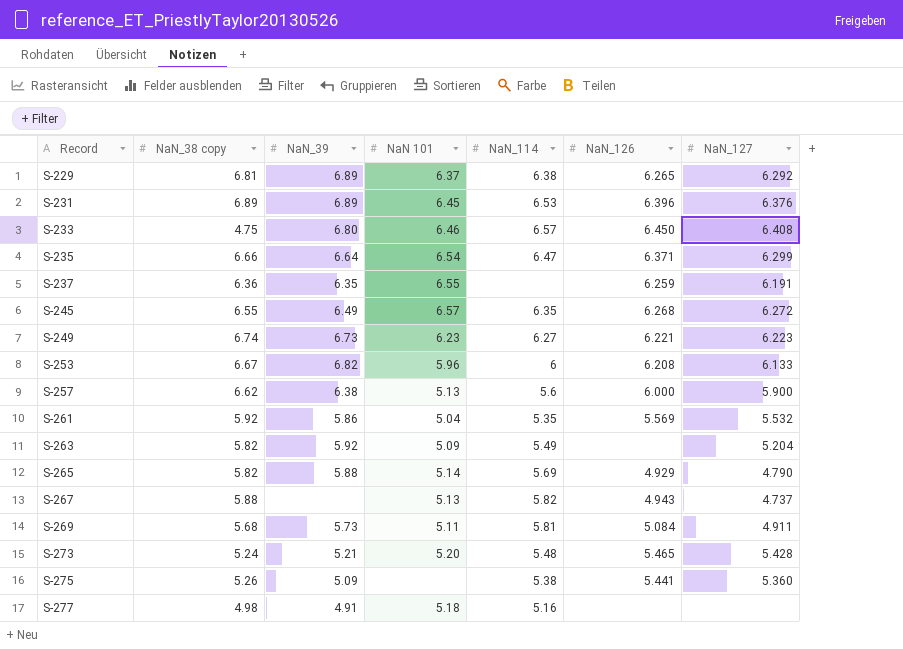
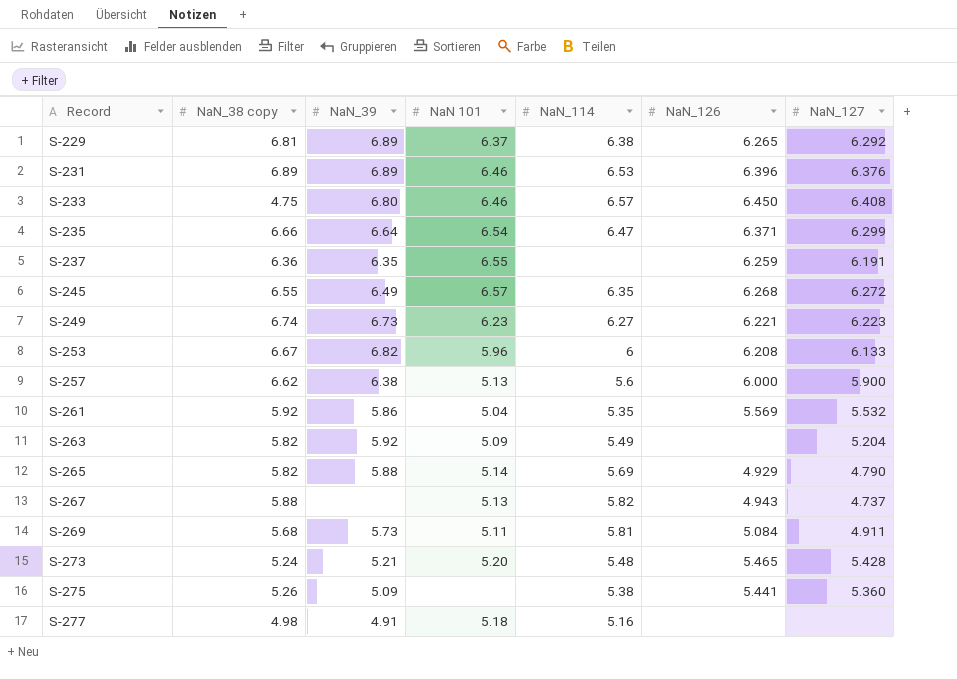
S-231 | NaN 101: 6.45 -> 6.46

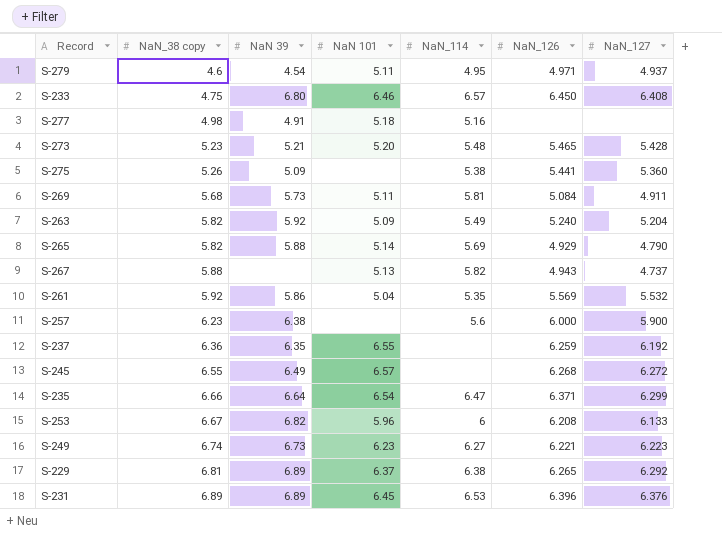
row order: Record ascending -> NaN_38 copy ascending
column name: NaN_39 -> NaN 39
row S-279: none -> 4.6 | 4.54 | 5.11 | 4.95 | 4.971 | 4.937
S-273 | NaN_38 copy: 5.24 -> 5.23
S-263 | NaN_126: none -> 5.240
S-257 | NaN_38 copy: 6.62 -> 6.23
S-257 | NaN 101: 5.13 -> none
S-237 | NaN_127: 6.191 -> 6.192
S-245 | NaN_114: 6.35 -> none
S-231 | NaN 101: 6.46 -> 6.45

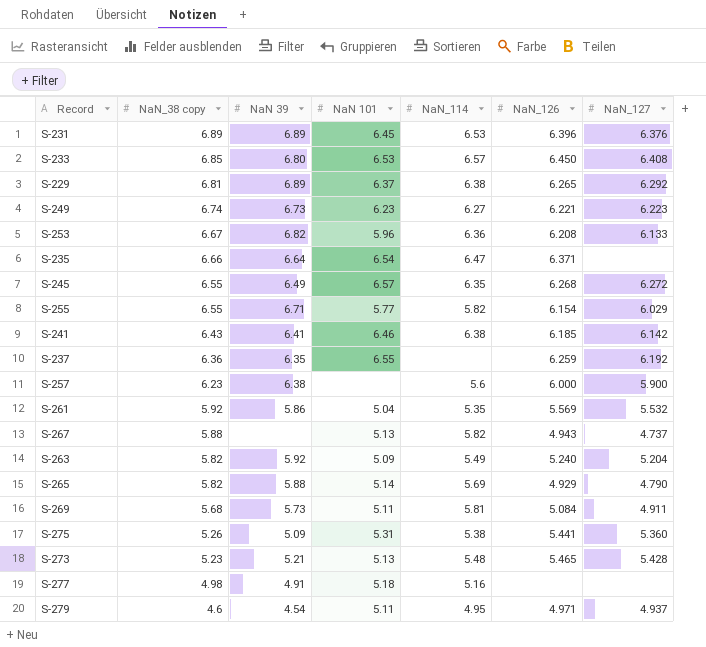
row order: NaN_38 copy ascending -> NaN_38 copy descending
S-233 | NaN_38 copy: 4.75 -> 6.85
S-233 | NaN 101: 6.46 -> 6.53
S-253 | NaN_114: 6 -> 6.36
S-235 | NaN_127: 6.299 -> none
S-245 | NaN_114: none -> 6.35
row S-255: none -> 6.55 | 6.71 | 5.77 | 5.82 | 6.154 | 6.029
row S-241: none -> 6.43 | 6.41 | 6.46 | 6.38 | 6.185 | 6.142
S-275 | NaN 101: none -> 5.31
S-273 | NaN 101: 5.20 -> 5.13

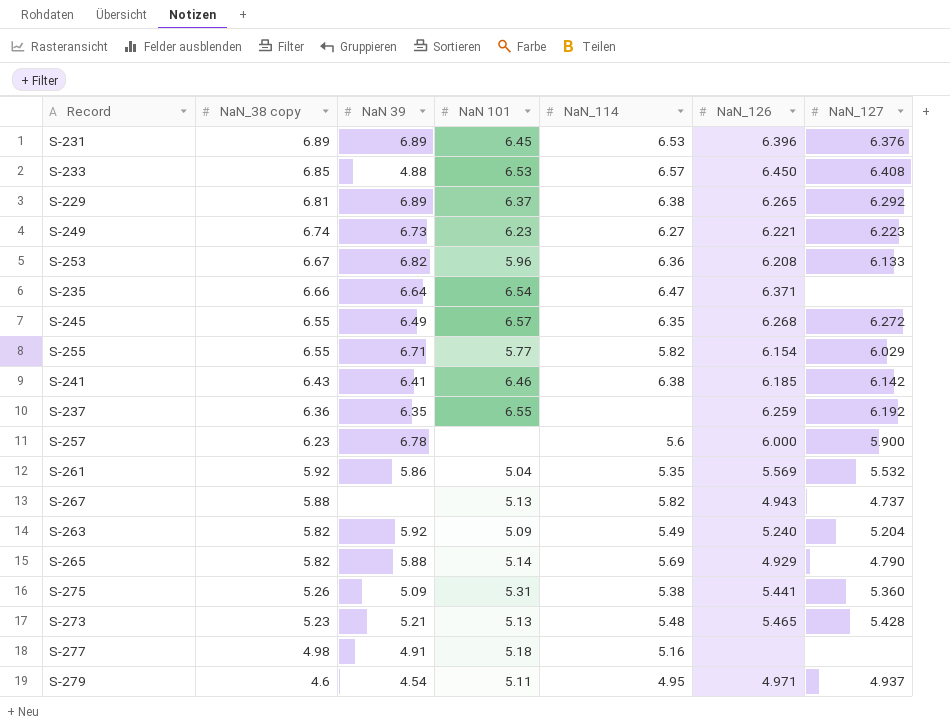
row S-269: 5.68 | 5.73 | 5.11 | 5.81 | 5.084 | 4.911 -> none
S-233 | NaN 39: 6.80 -> 4.88
S-257 | NaN 39: 6.38 -> 6.78

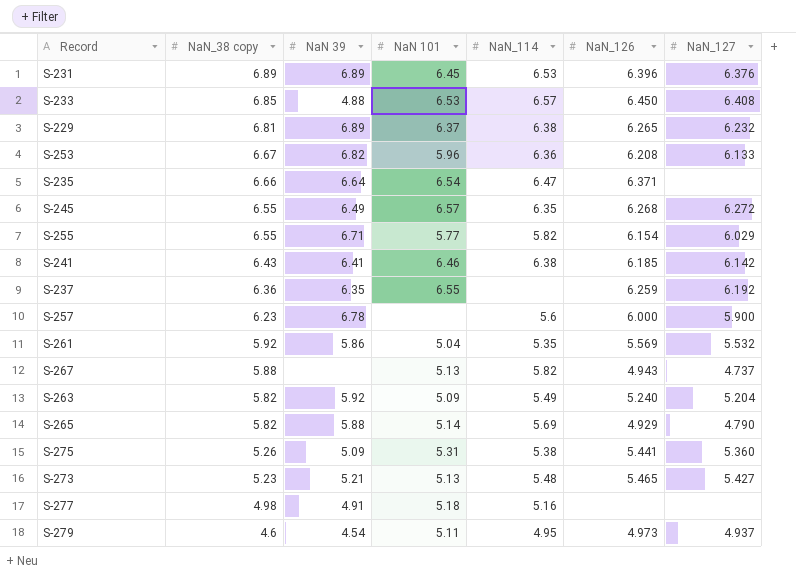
row S-249: 6.74 | 6.73 | 6.23 | 6.27 | 6.221 | 6.223 -> none
S-229 | NaN_127: 6.292 -> 6.232
S-273 | NaN_127: 5.428 -> 5.427
S-279 | NaN_126: 4.971 -> 4.973

